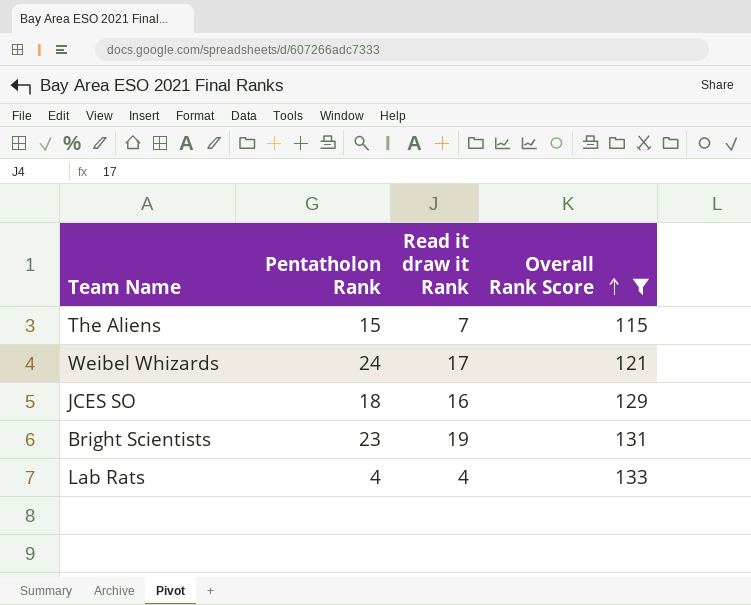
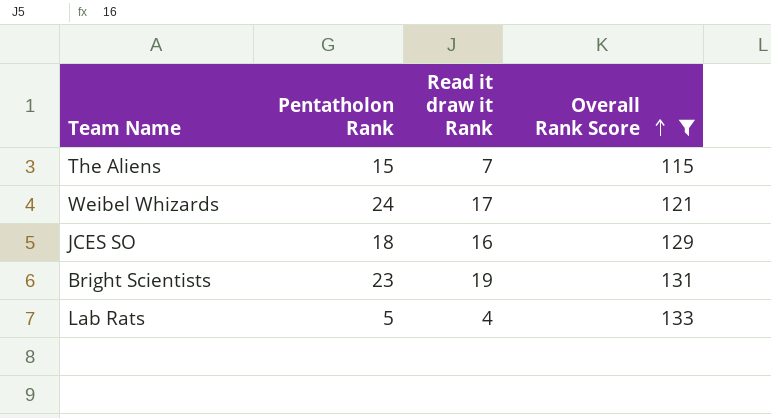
Lab Rats | Pentatholon Rank: 4 -> 5

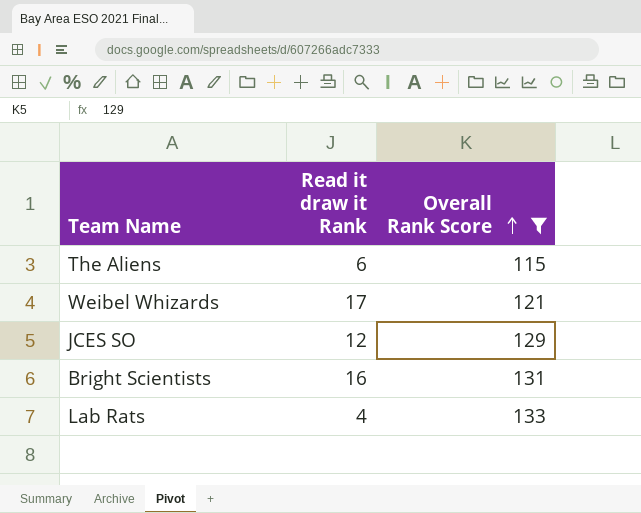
column Pentatholon Rank | position: 2 -> none
The Aliens | Read it draw it Rank: 7 -> 6
JCES SO | Read it draw it Rank: 16 -> 12
Bright Scientists | Read it draw it Rank: 19 -> 16

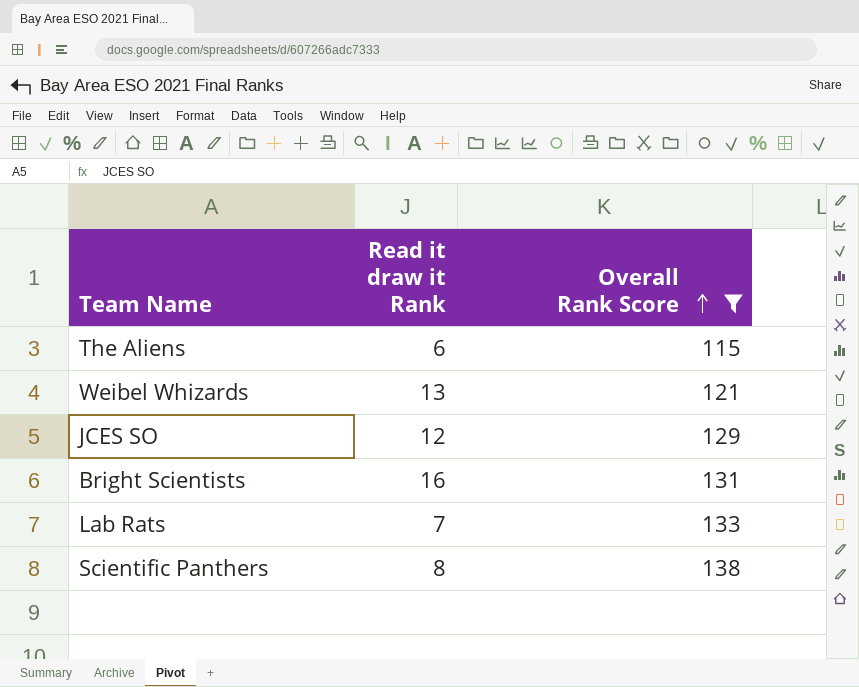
Weibel Whizards | Read it draw it Rank: 17 -> 13
Lab Rats | Read it draw it Rank: 4 -> 7
row Scientific Panthers: none -> 8 | 138

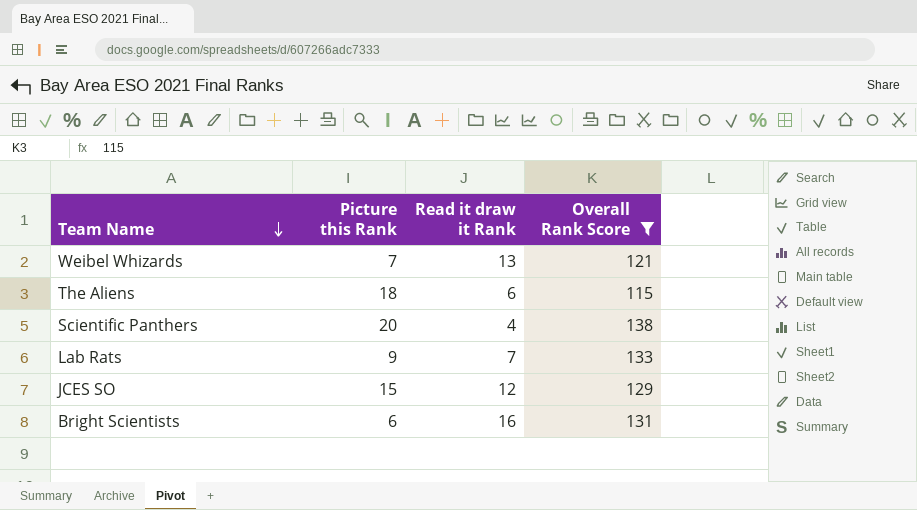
row order: Overall Rank Score ascending -> Team Name descending
column Picture this Rank | position: none -> 2
Scientific Panthers | Read it draw it Rank: 8 -> 4

